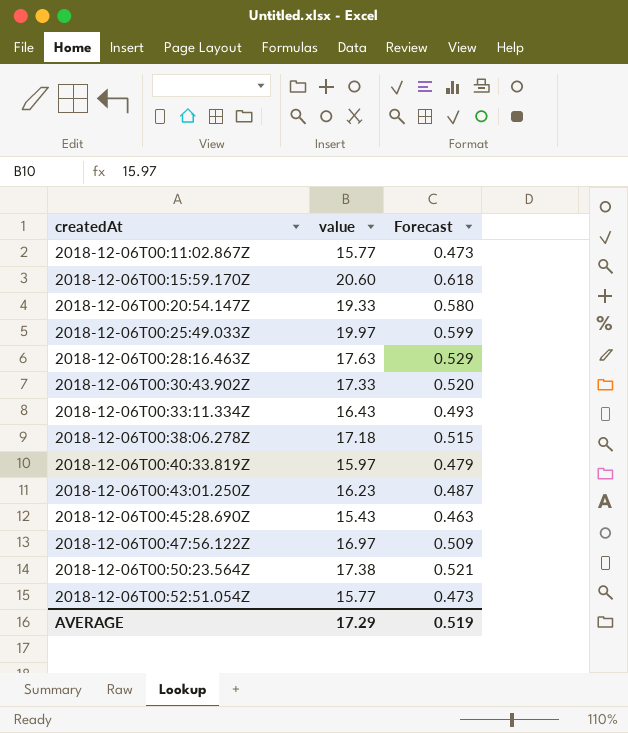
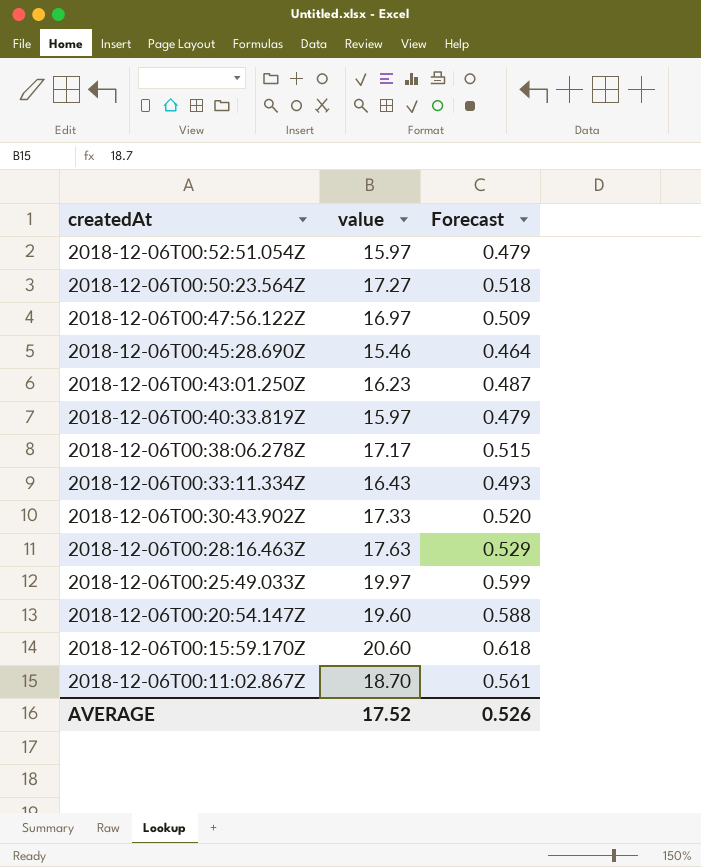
row order: createdAt ascending -> createdAt descending
2018-12-06T00:52:51.054Z | value: 15.77 -> 15.97
2018-12-06T00:52:51.054Z | Forecast: 0.473 -> 0.479
2018-12-06T00:50:23.564Z | value: 17.38 -> 17.27
2018-12-06T00:50:23.564Z | Forecast: 0.521 -> 0.518
2018-12-06T00:45:28.690Z | value: 15.43 -> 15.46
2018-12-06T00:45:28.690Z | Forecast: 0.463 -> 0.464
2018-12-06T00:38:06.278Z | value: 17.18 -> 17.17
2018-12-06T00:20:54.147Z | value: 19.33 -> 19.60
2018-12-06T00:20:54.147Z | Forecast: 0.580 -> 0.588
2018-12-06T00:11:02.867Z | value: 15.77 -> 18.70
2018-12-06T00:11:02.867Z | Forecast: 0.473 -> 0.561
AVERAGE | value: 17.29 -> 17.52
AVERAGE | Forecast: 0.519 -> 0.526

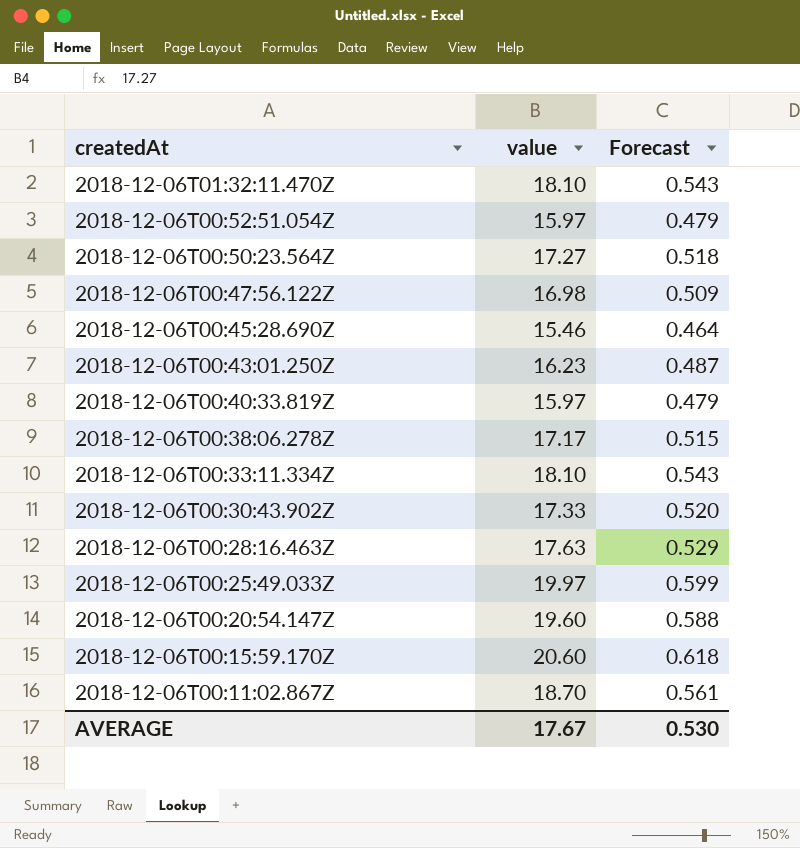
row 2018-12-06T01:32:11.470Z: none -> 18.10 | 0.543
2018-12-06T00:47:56.122Z | value: 16.97 -> 16.98
2018-12-06T00:33:11.334Z | value: 16.43 -> 18.10
2018-12-06T00:33:11.334Z | Forecast: 0.493 -> 0.543
AVERAGE | value: 17.52 -> 17.67
AVERAGE | Forecast: 0.526 -> 0.530

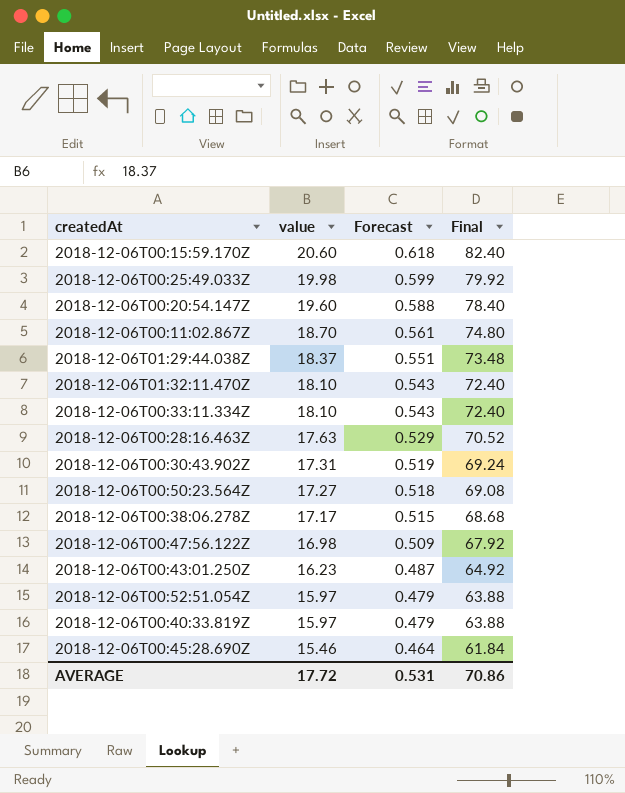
row order: createdAt descending -> value descending
column Final | formula: none -> [value] * 4
2018-12-06T00:25:49.033Z | value: 19.97 -> 19.98
row 2018-12-06T01:29:44.038Z: none -> 18.37 | 0.551 | 73.48
2018-12-06T00:30:43.902Z | value: 17.33 -> 17.31
2018-12-06T00:30:43.902Z | Forecast: 0.520 -> 0.519
AVERAGE | value: 17.67 -> 17.72
AVERAGE | Forecast: 0.530 -> 0.531

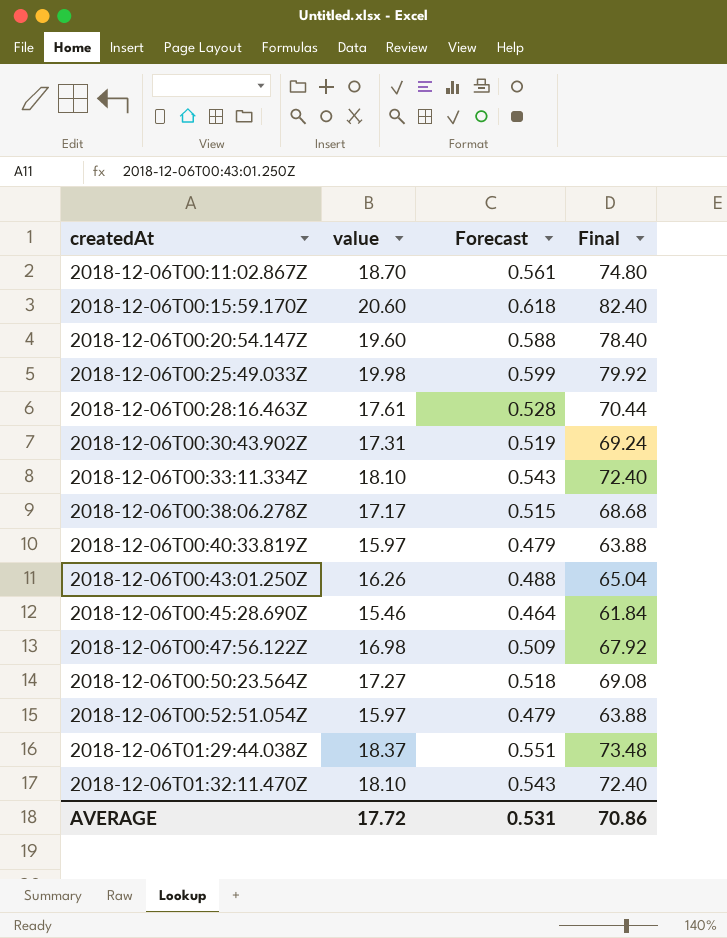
row order: value descending -> createdAt ascending
2018-12-06T00:28:16.463Z | value: 17.63 -> 17.61
2018-12-06T00:28:16.463Z | Forecast: 0.529 -> 0.528
2018-12-06T00:28:16.463Z | Final: 70.52 -> 70.44
2018-12-06T00:43:01.250Z | value: 16.23 -> 16.26
2018-12-06T00:43:01.250Z | Forecast: 0.487 -> 0.488
2018-12-06T00:43:01.250Z | Final: 64.92 -> 65.04

